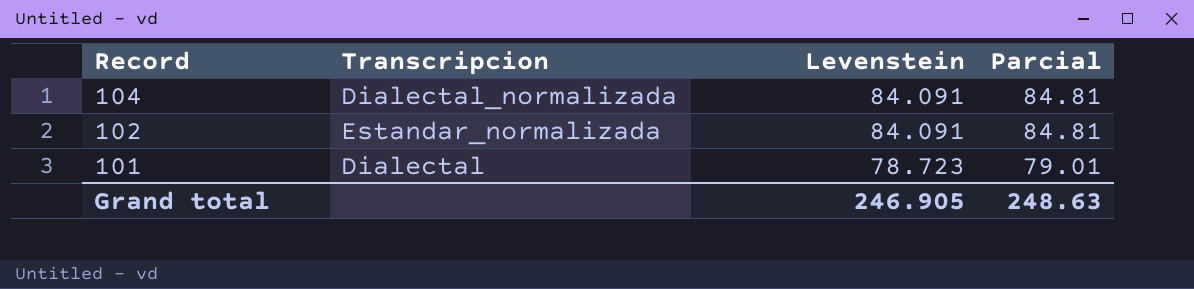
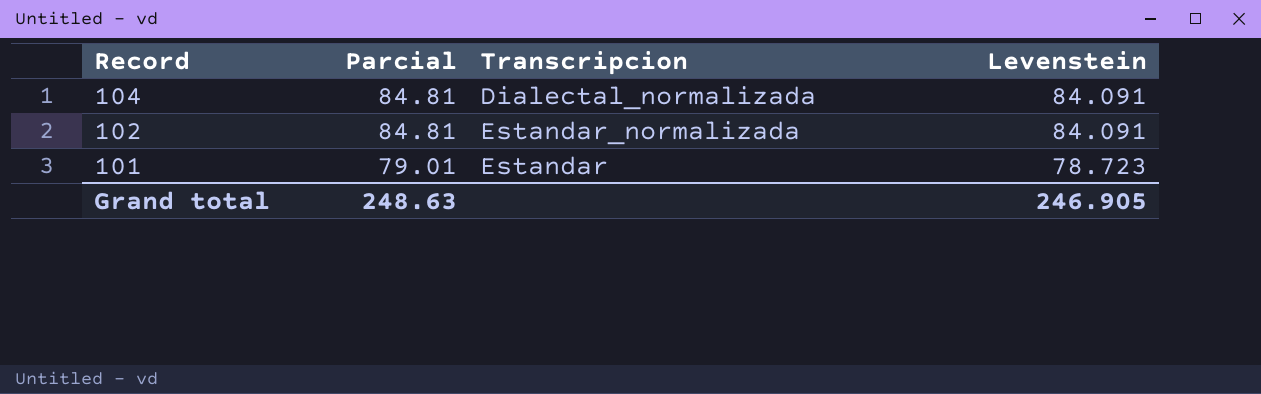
column Parcial | position: 4 -> 2
101 | Transcripcion: Dialectal -> Estandar

